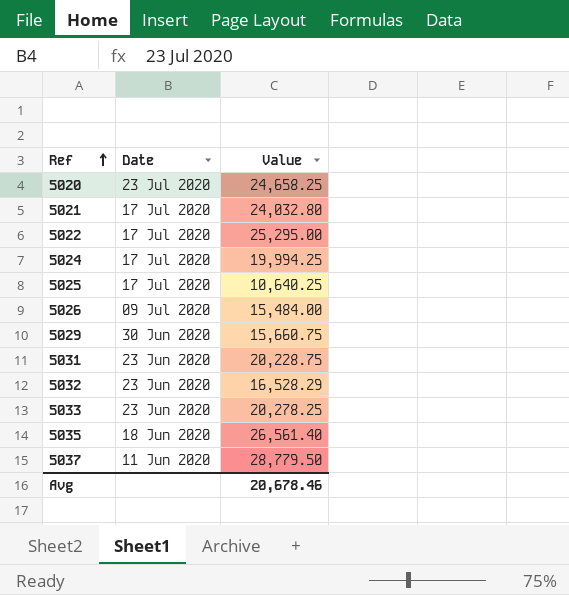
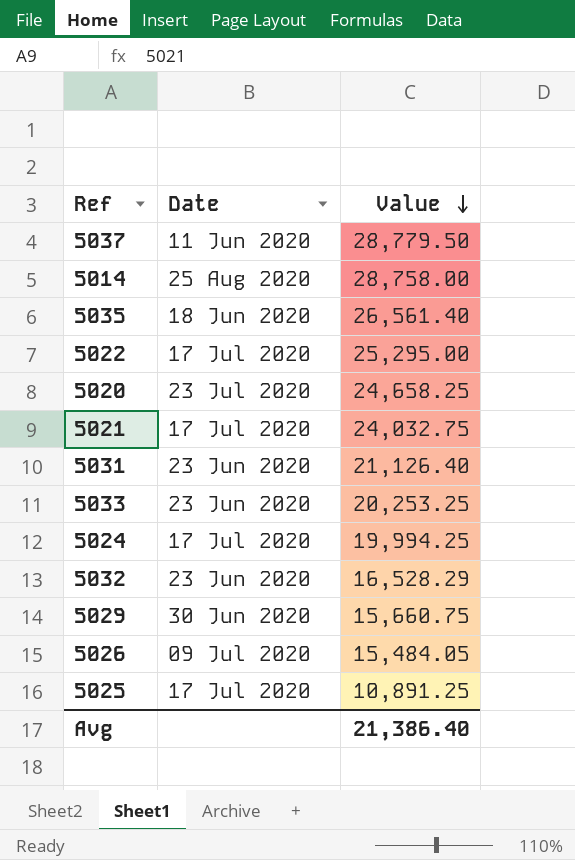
row order: Ref ascending -> Value descending
row 5014: none -> 25 Aug 2020 | 28,758.00
5021 | Value: 24,032.80 -> 24,032.75
5031 | Value: 20,228.75 -> 21,126.40
5033 | Value: 20,278.25 -> 20,253.25
5026 | Value: 15,484.00 -> 15,484.05
5025 | Value: 10,640.25 -> 10,891.25
Avg | Value: 20,678.46 -> 21,386.40

